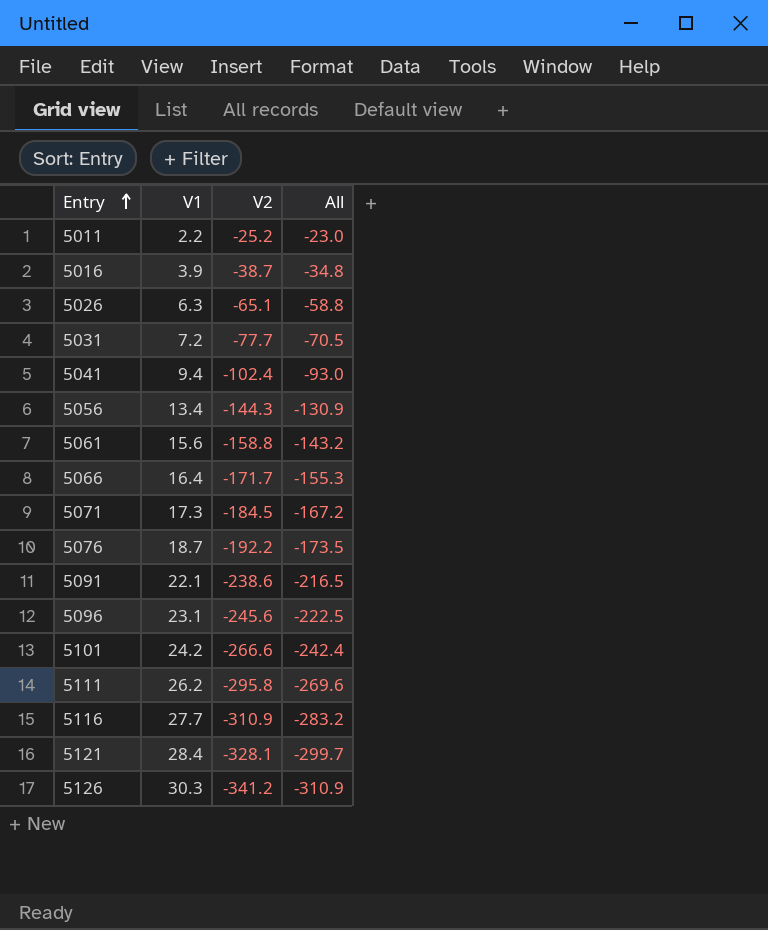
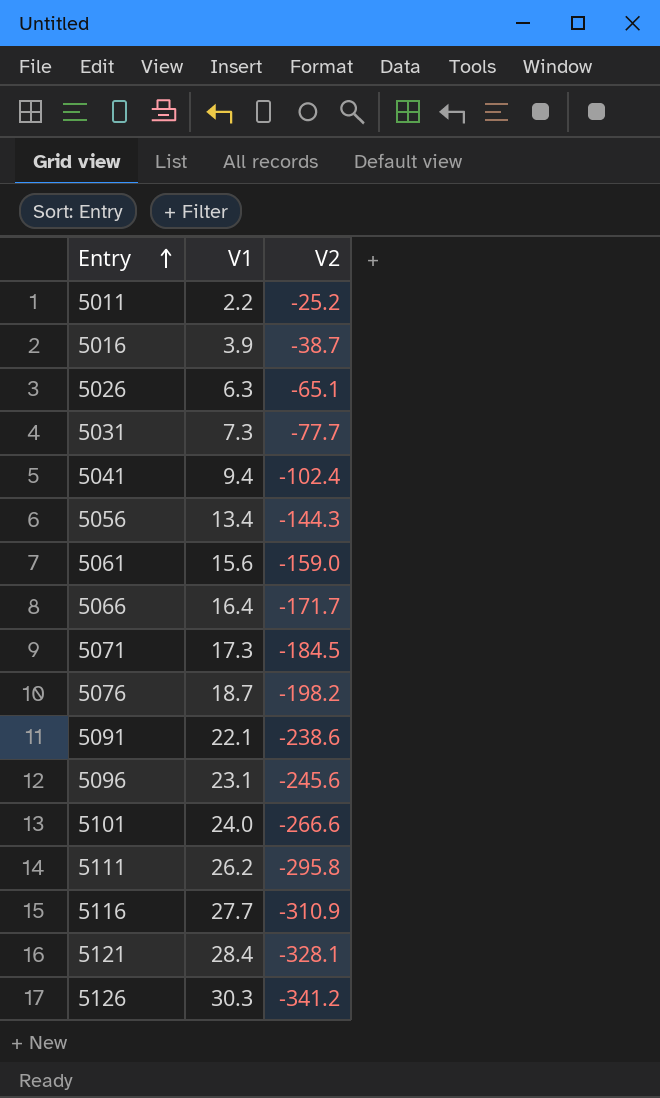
column All | formula: [V1] + [V2] -> none
5031 | V1: 7.2 -> 7.3
5061 | V2: -158.8 -> -159.0
5076 | V2: -192.2 -> -198.2
5101 | V1: 24.2 -> 24.0

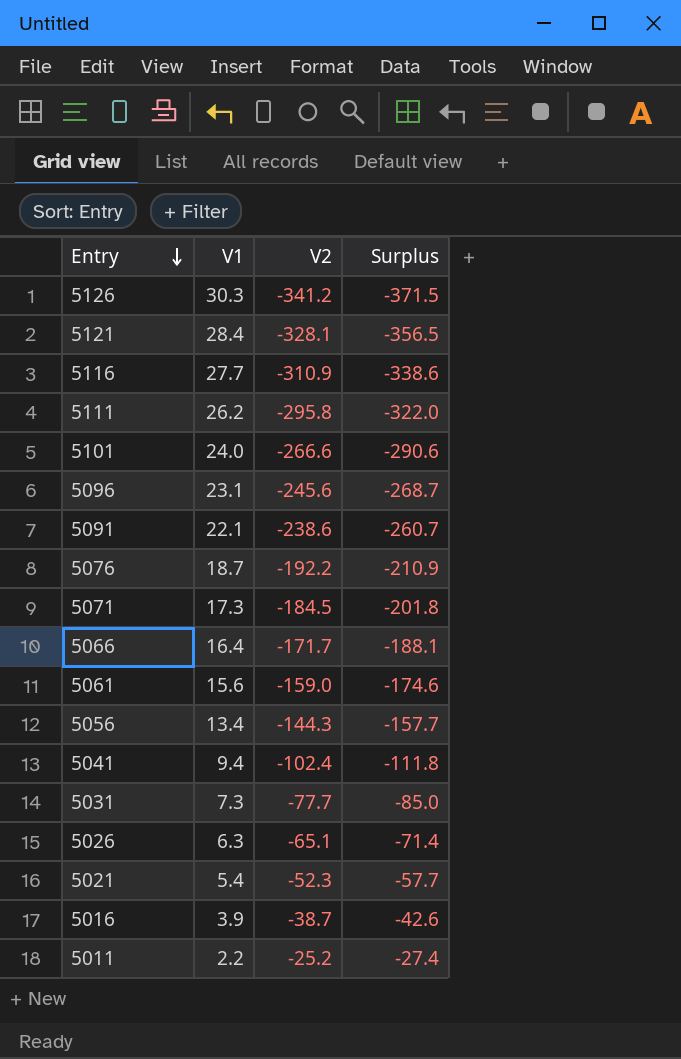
row order: Entry ascending -> Entry descending
column Surplus | formula: none -> [V2] - [V1]
5076 | V2: -198.2 -> -192.2
row 5021: none -> 5.4 | -52.3 | -57.7

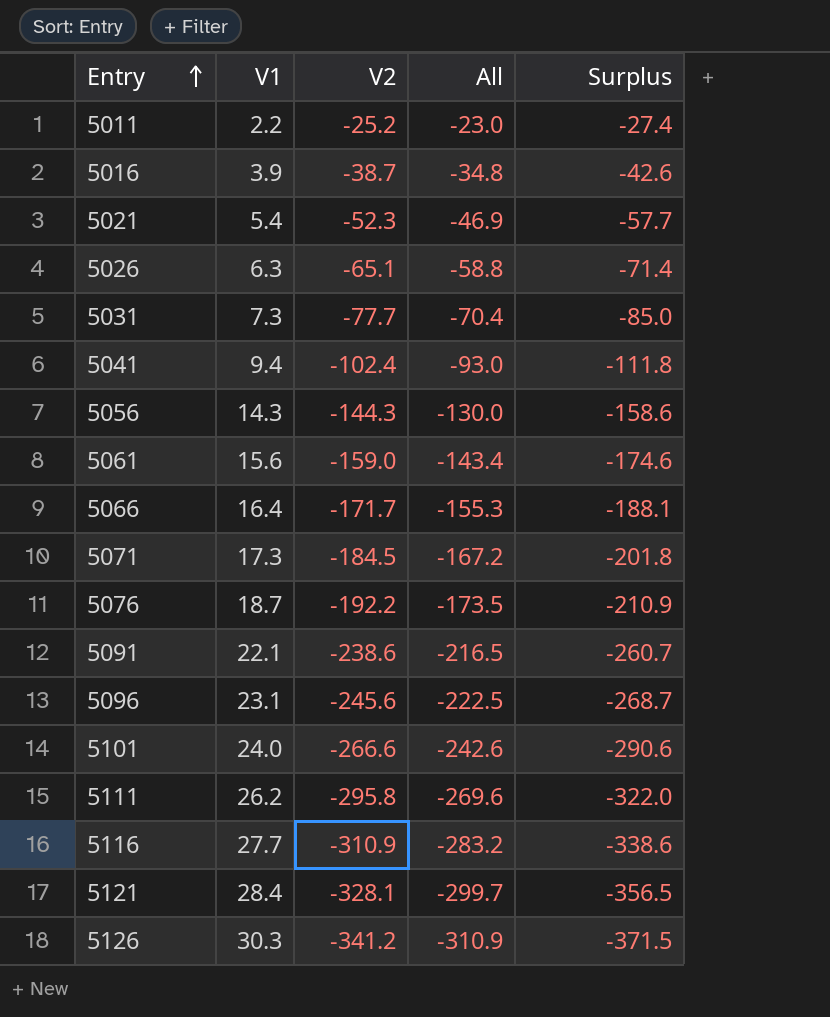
row order: Entry descending -> Entry ascending
column All | formula: none -> [V1] + [V2]
5056 | V1: 13.4 -> 14.3
5056 | Surplus: -157.7 -> -158.6

